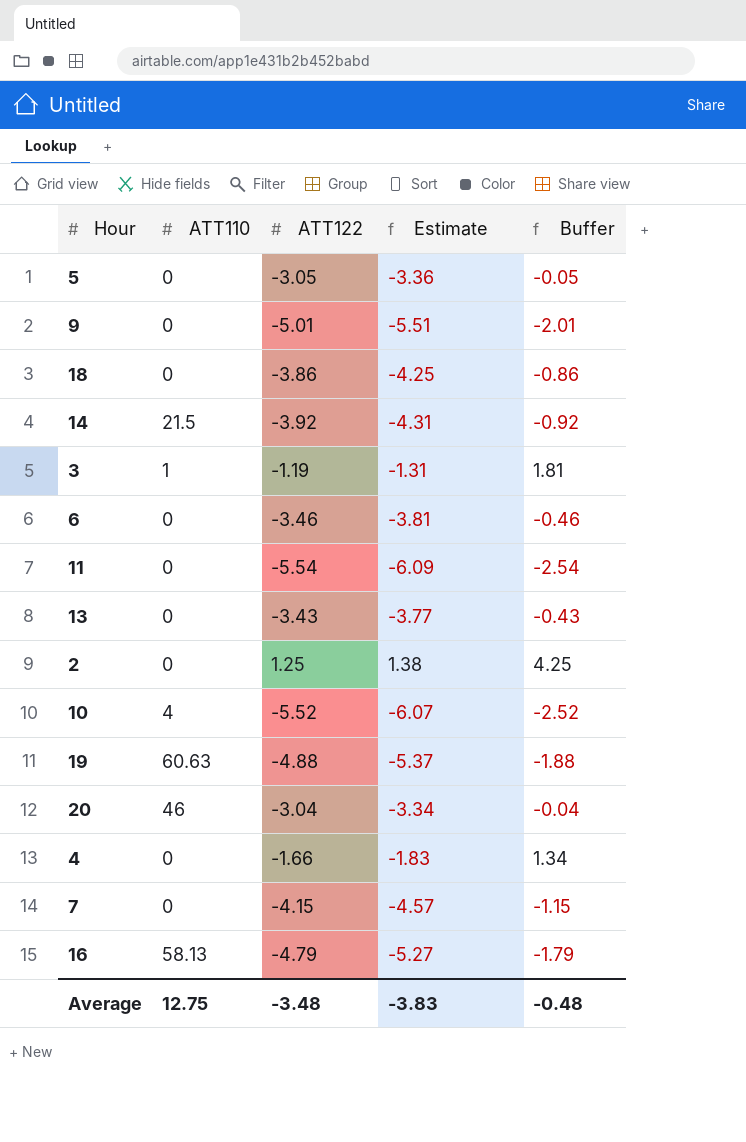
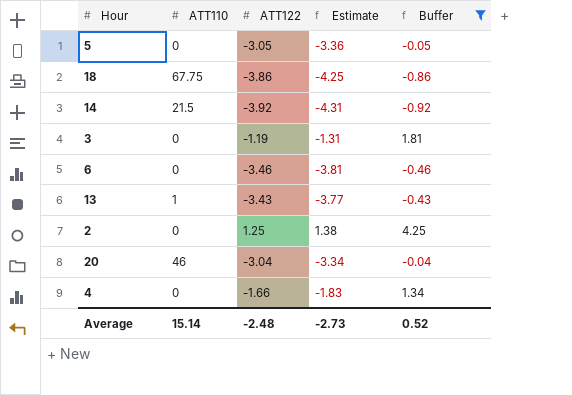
filter: none -> Buffer >= -0.92
18 | ATT110: 0 -> 67.75
3 | ATT110: 1 -> 0
13 | ATT110: 0 -> 1
Average | ATT110: 12.75 -> 15.14
Average | ATT122: -3.48 -> -2.48
Average | Estimate: -3.83 -> -2.73
Average | Buffer: -0.48 -> 0.52

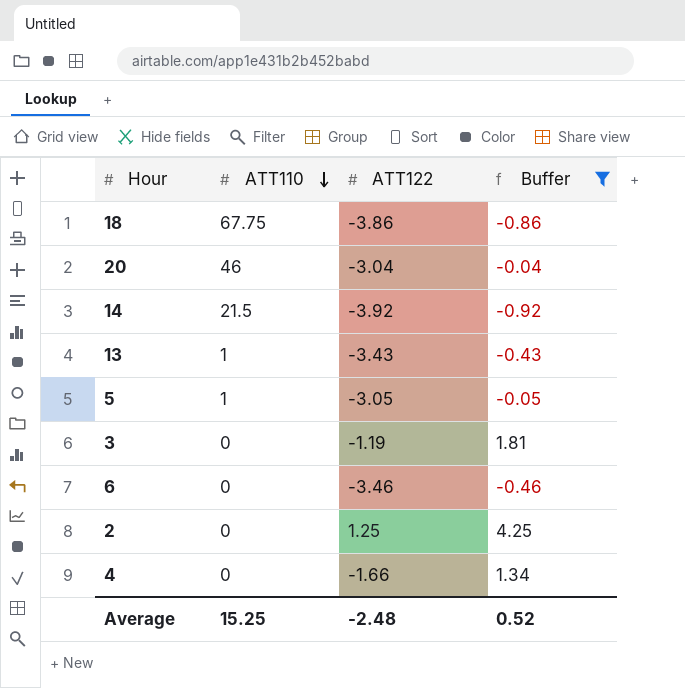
row order: none -> ATT110 descending
column Estimate | formula: [ATT122] * 1.1 -> none
5 | ATT110: 0 -> 1
Average | ATT110: 15.14 -> 15.25

